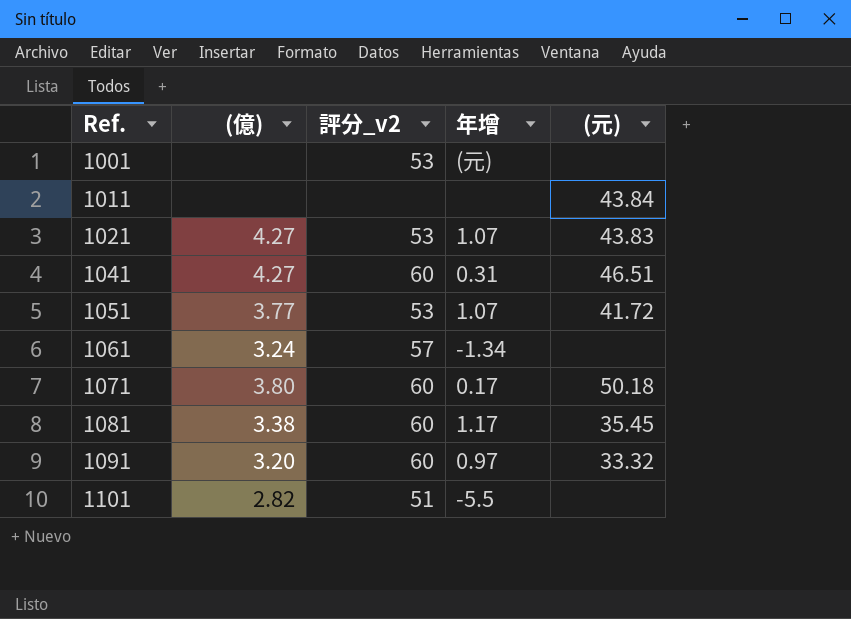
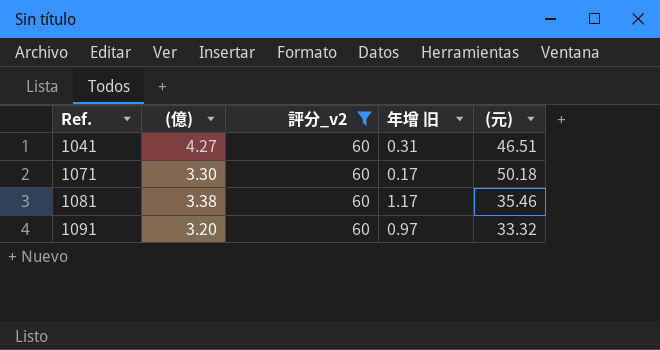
filter: none -> 評分_v2 = 60
column name: 年增 -> 年增 旧
1071 | (億): 3.80 -> 3.30
1081 | (元): 35.45 -> 35.46

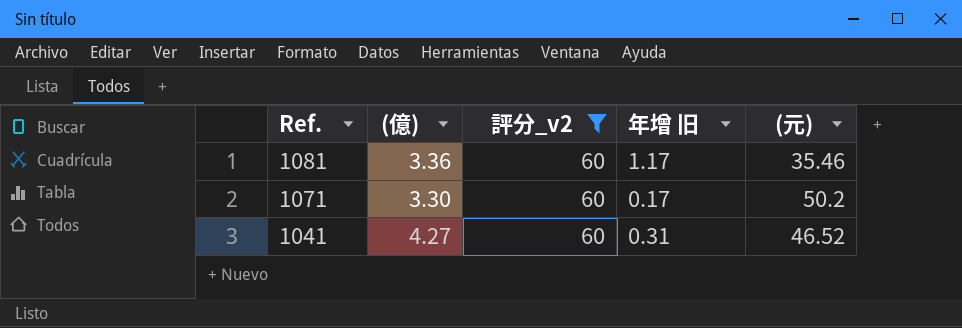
row order: Ref. ascending -> Ref. descending
row 1091: 3.20 | 60 | 0.97 | 33.32 -> none
1081 | (億): 3.38 -> 3.36
1071 | (元): 50.18 -> 50.2
1041 | (元): 46.51 -> 46.52

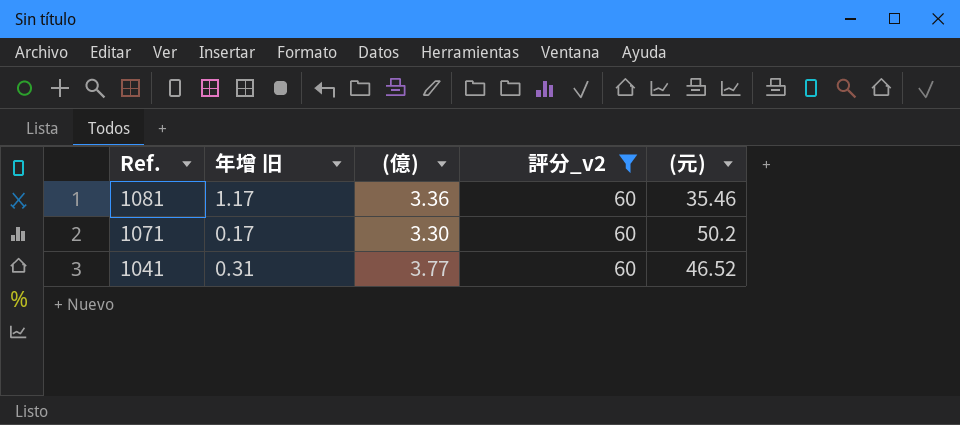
column 年增 旧 | position: 4 -> 2
1041 | (億): 4.27 -> 3.77

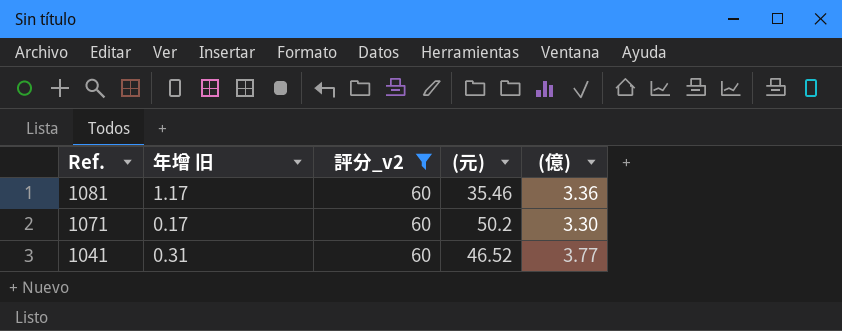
column (億) | position: 3 -> 5

